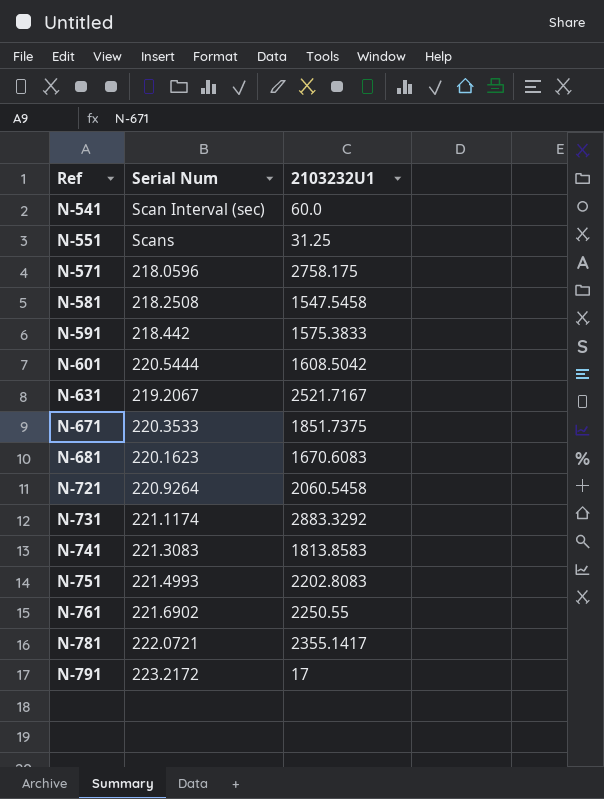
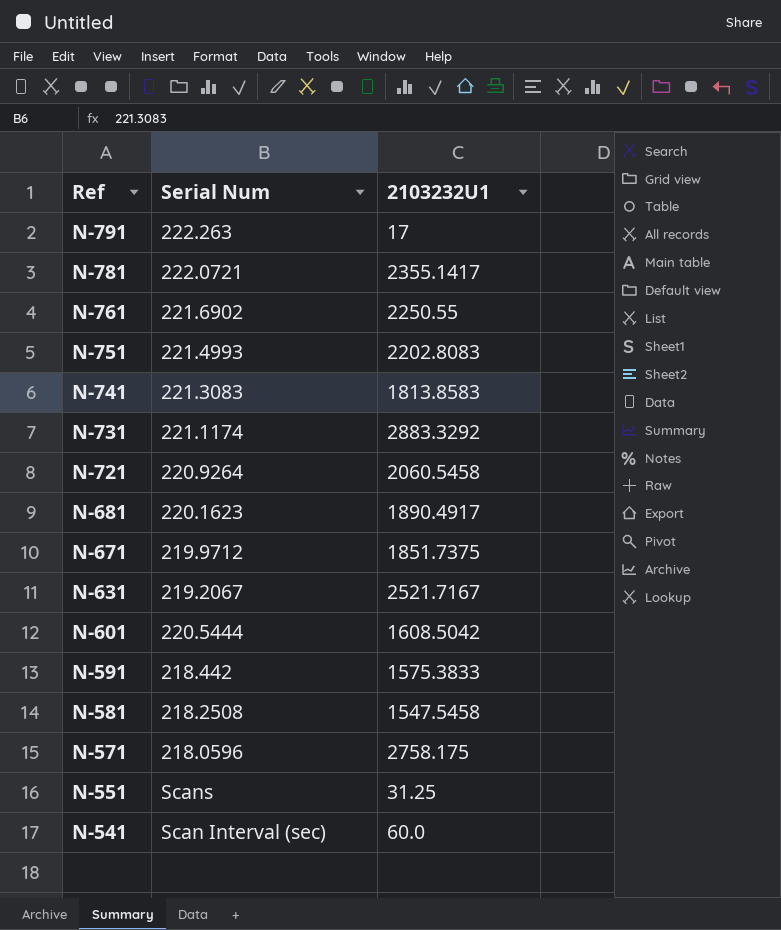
row order: Ref ascending -> Ref descending
N-791 | Serial Num: 223.2172 -> 222.263
N-681 | 2103232U1: 1670.6083 -> 1890.4917
N-671 | Serial Num: 220.3533 -> 219.9712

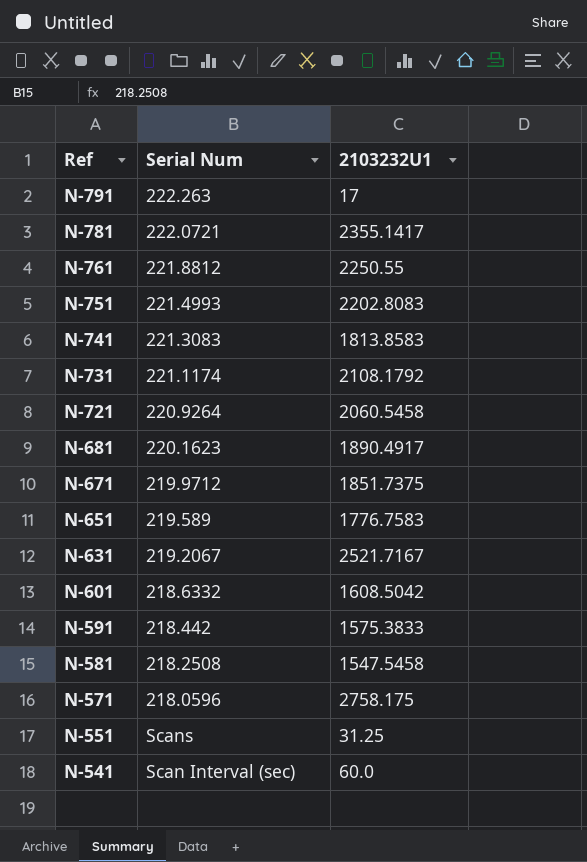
N-761 | Serial Num: 221.6902 -> 221.8812
N-731 | 2103232U1: 2883.3292 -> 2108.1792
row N-651: none -> 219.589 | 1776.7583
N-601 | Serial Num: 220.5444 -> 218.6332

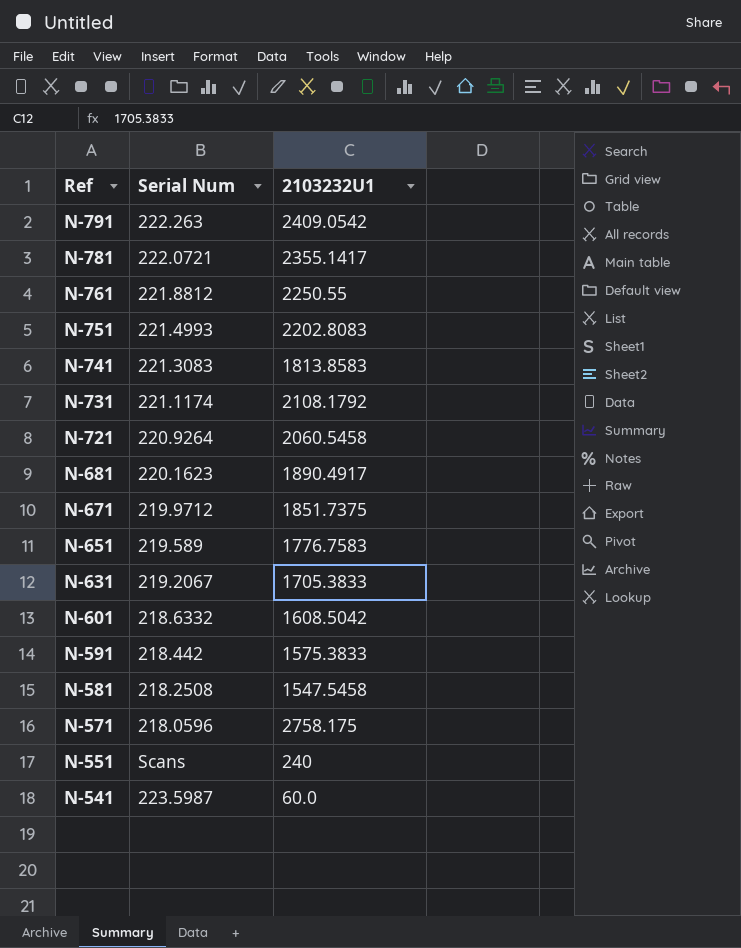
N-791 | 2103232U1: 17 -> 2409.0542
N-631 | 2103232U1: 2521.7167 -> 1705.3833
N-551 | 2103232U1: 31.25 -> 240
N-541 | Serial Num: Scan Interval (sec) -> 223.5987

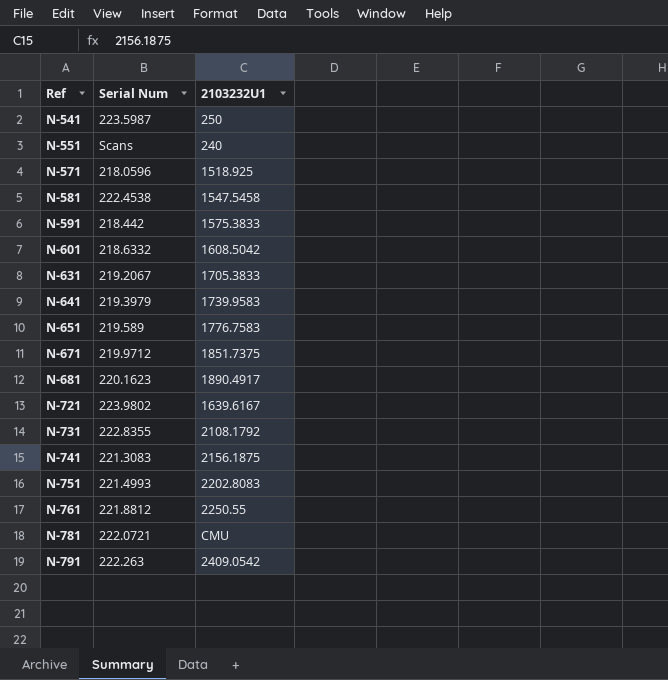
row order: Ref descending -> Ref ascending
N-541 | 2103232U1: 60.0 -> 250
N-571 | 2103232U1: 2758.175 -> 1518.925
N-581 | Serial Num: 218.2508 -> 222.4538
row N-641: none -> 219.3979 | 1739.9583
N-721 | Serial Num: 220.9264 -> 223.9802
N-721 | 2103232U1: 2060.5458 -> 1639.6167
N-731 | Serial Num: 221.1174 -> 222.8355
N-741 | 2103232U1: 1813.8583 -> 2156.1875
N-781 | 2103232U1: 2355.1417 -> CMU

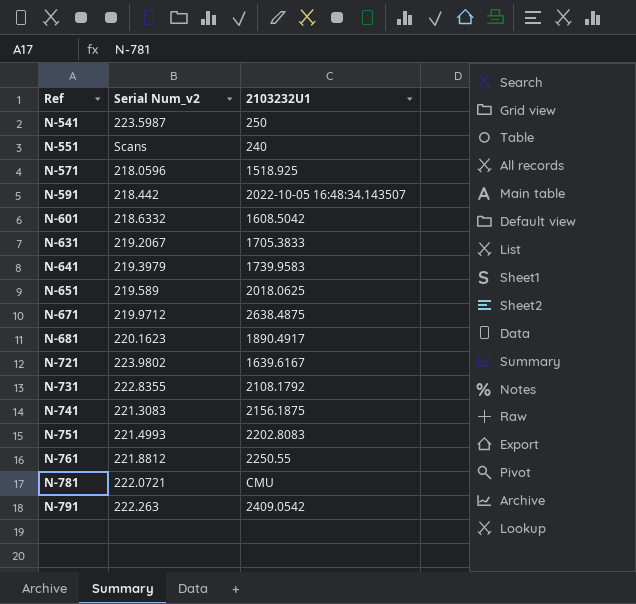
column name: Serial Num -> Serial Num_v2
row N-581: 222.4538 | 1547.5458 -> none
N-591 | 2103232U1: 1575.3833 -> 2022-10-05 16:48:34.143507
N-651 | 2103232U1: 1776.7583 -> 2018.0625
N-671 | 2103232U1: 1851.7375 -> 2638.4875

